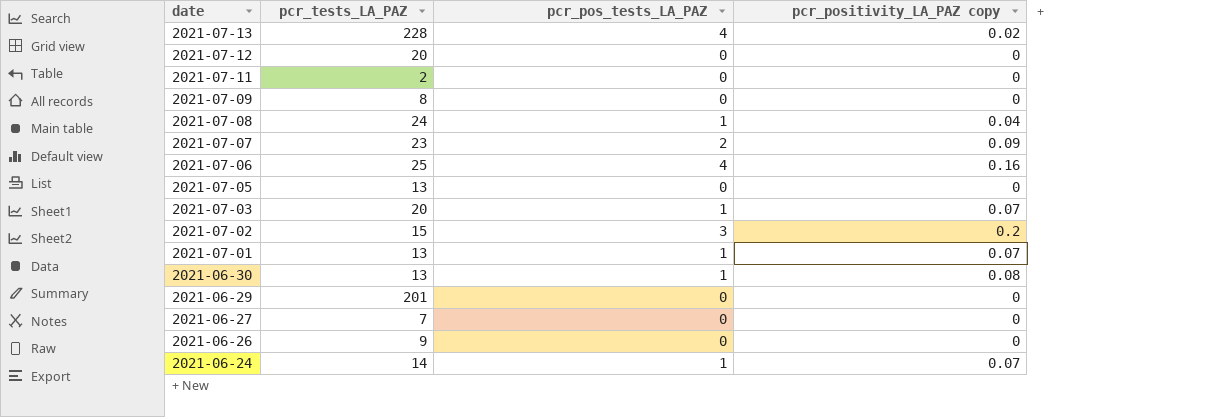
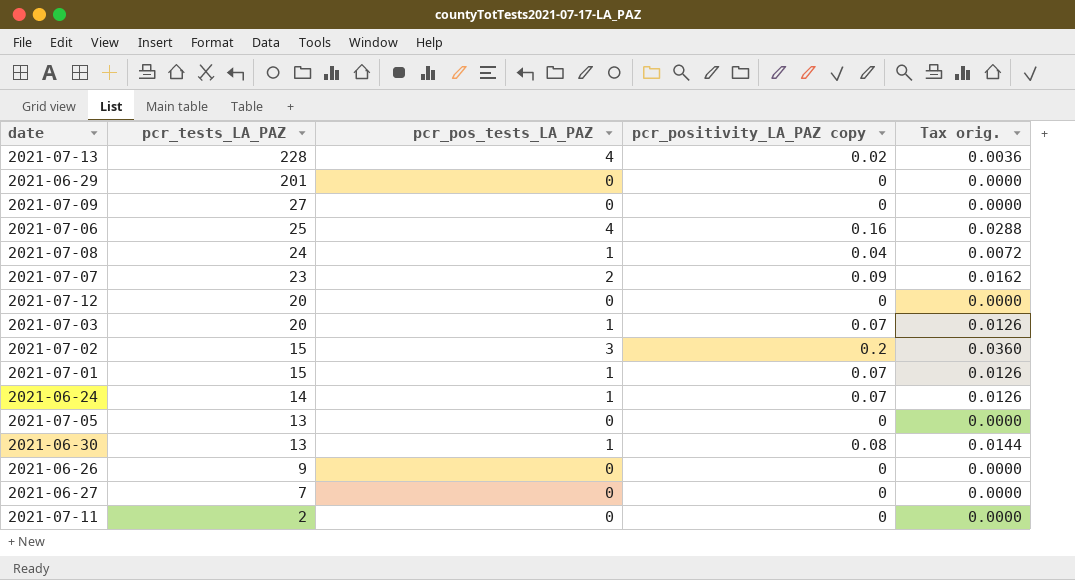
row order: date descending -> pcr_tests_LA_PAZ descending
column Tax orig. | formula: none -> [pcr_positivity_LA_PAZ copy] * 0.18
2021-07-09 | pcr_tests_LA_PAZ: 8 -> 27
2021-07-01 | pcr_tests_LA_PAZ: 13 -> 15

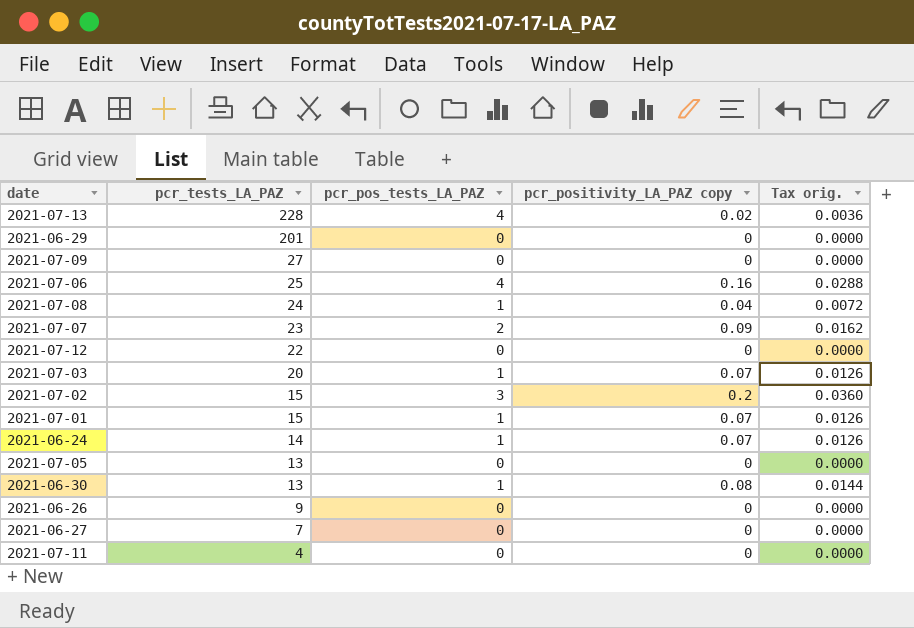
2021-07-12 | pcr_tests_LA_PAZ: 20 -> 22
2021-07-11 | pcr_tests_LA_PAZ: 2 -> 4

